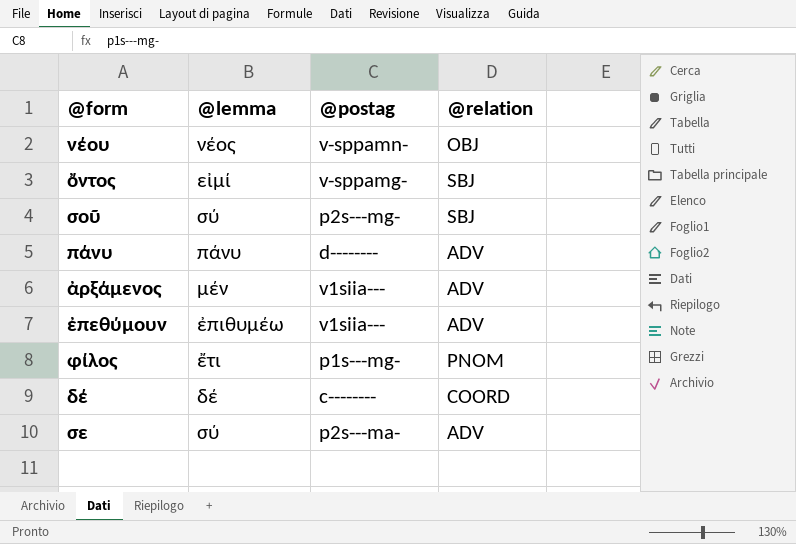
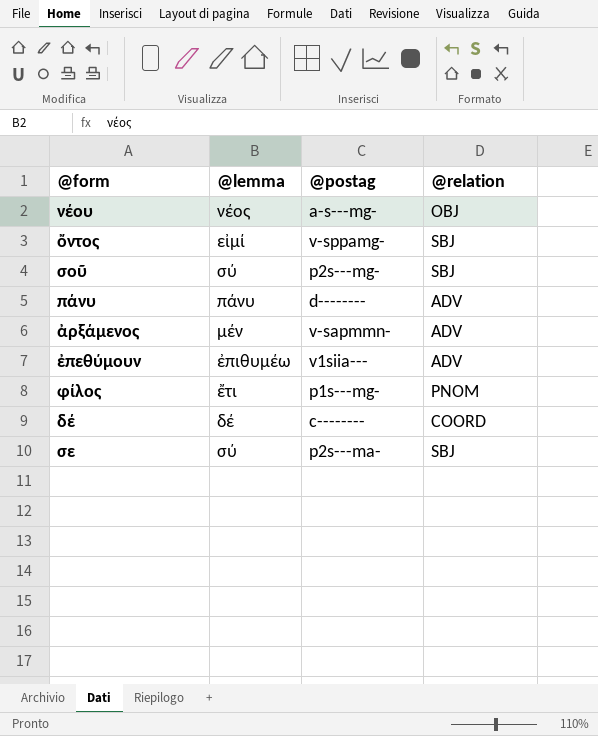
νέου | @postag: v-sppamn- -> a-s---mg-
ἀρξάμενος | @postag: v1siia--- -> v-sapmmn-
σε | @relation: ADV -> SBJ

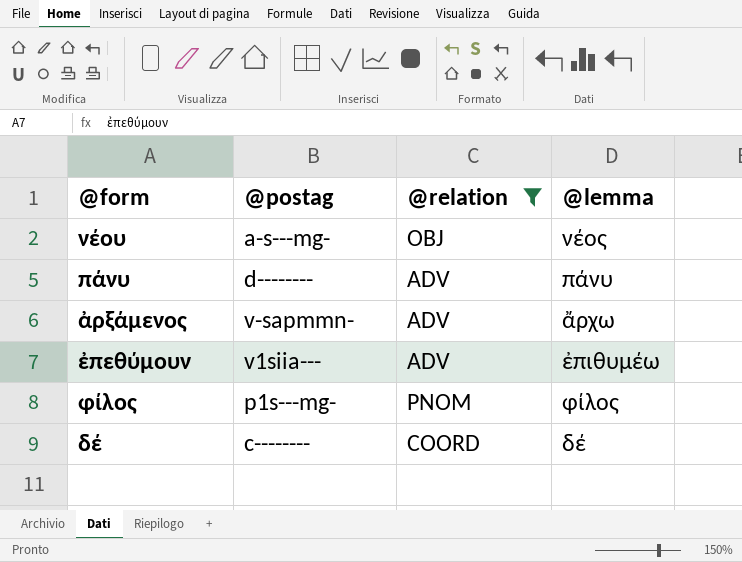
filter: none -> @relation != SBJ
column @lemma | position: 2 -> 4
ἀρξάμενος | @lemma: μέν -> ἄρχω
φίλος | @lemma: ἔτι -> φίλος

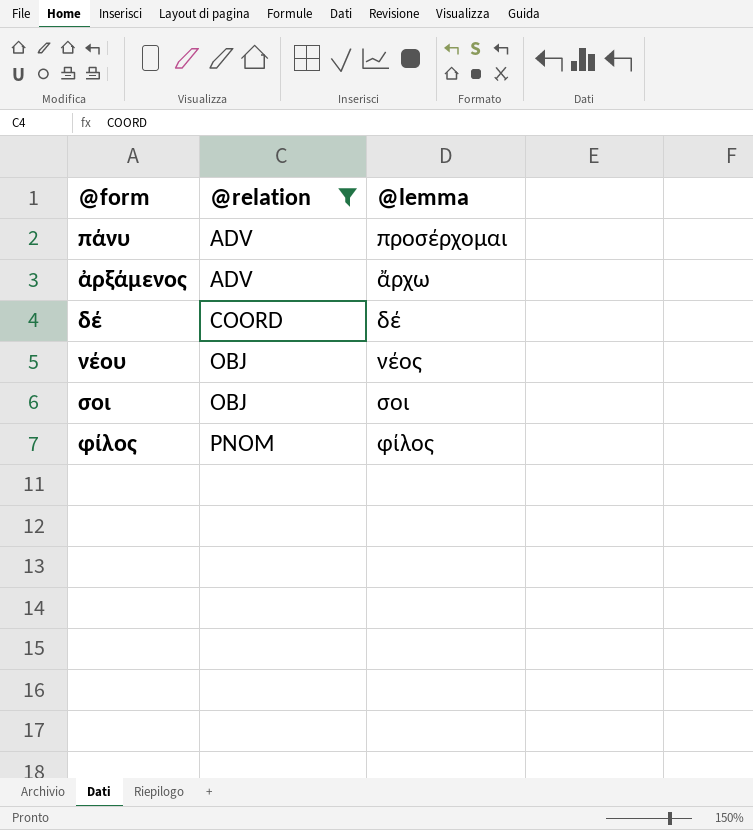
row order: none -> @relation ascending
column @postag | position: 2 -> none
row ἐπεθύμουν: v1siia--- | ADV | ἐπιθυμέω -> none
πάνυ | @lemma: πάνυ -> προσέρχομαι
row σοι: none -> OBJ | σοι

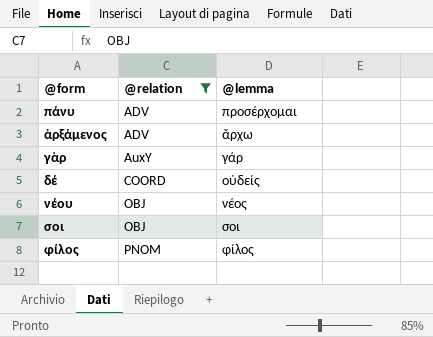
row γὰρ: none -> AuxY | γάρ
δέ | @lemma: δέ -> οὐδείς

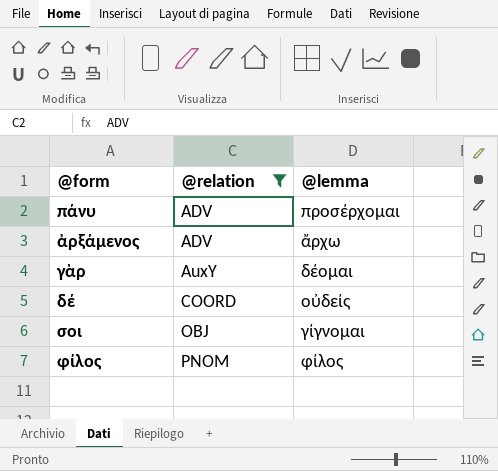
row νέου: OBJ | νέος -> none
γὰρ | @lemma: γάρ -> δέομαι
σοι | @lemma: σοι -> γίγνομαι

